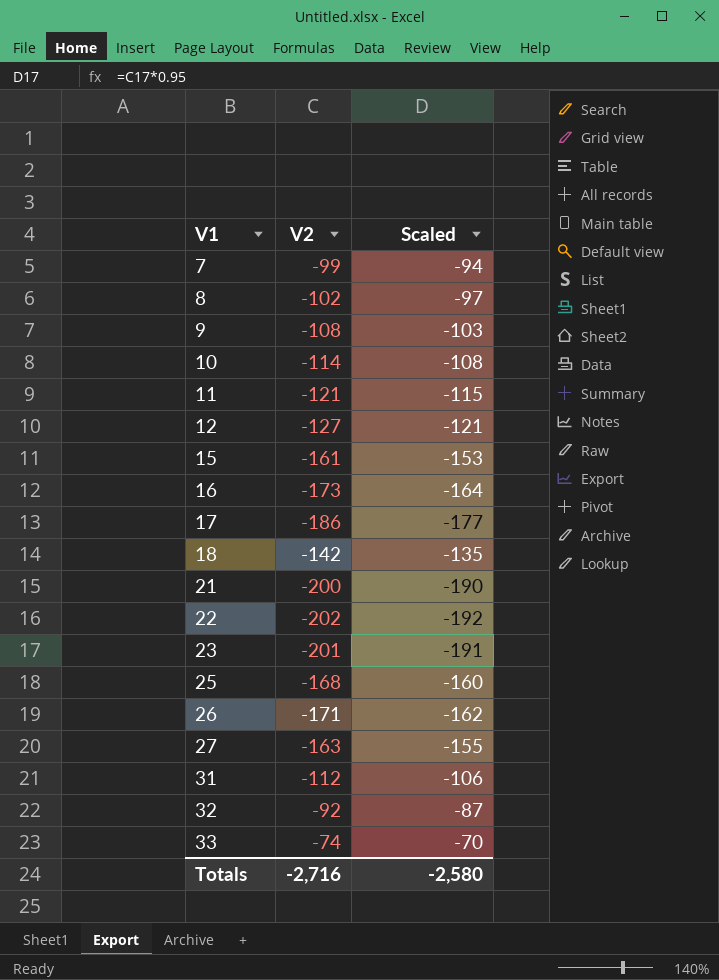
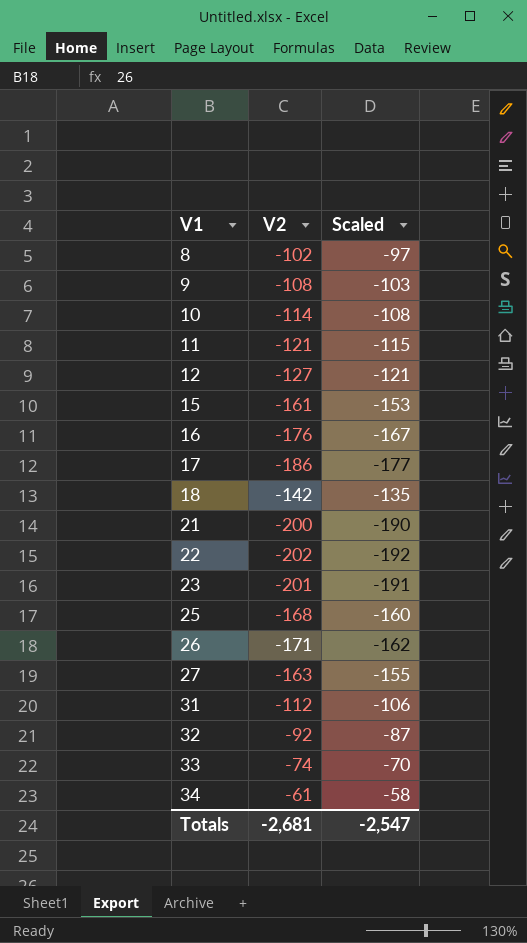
row 7: -99 | -94 -> none
16 | V2: -173 -> -176
16 | Scaled: -164 -> -167
row 34: none -> -61 | -58
Totals | V2: -2,716 -> -2,681
Totals | Scaled: -2,580 -> -2,547

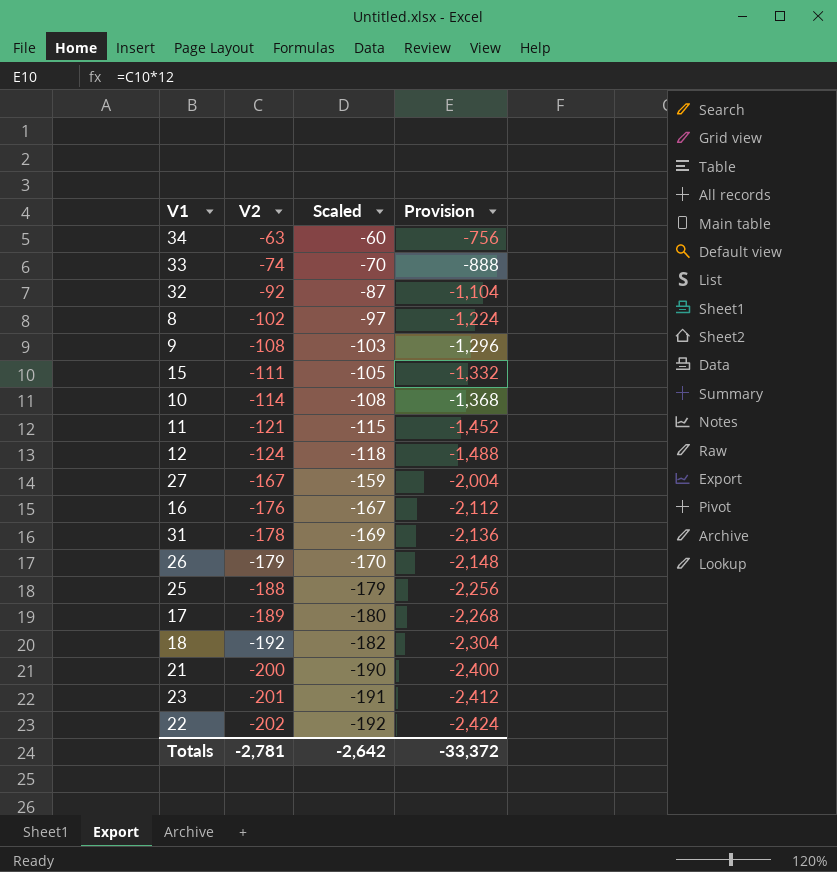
row order: V1 ascending -> V2 descending
column Provision | formula: none -> [V2] * 12
34 | V2: -61 -> -63
34 | Scaled: -58 -> -60
15 | V2: -161 -> -111
15 | Scaled: -153 -> -105
12 | V2: -127 -> -124
12 | Scaled: -121 -> -118
27 | V2: -163 -> -167
27 | Scaled: -155 -> -159
31 | V2: -112 -> -178
31 | Scaled: -106 -> -169
26 | V2: -171 -> -179
26 | Scaled: -162 -> -170
25 | V2: -168 -> -188
25 | Scaled: -160 -> -179
17 | V2: -186 -> -189
17 | Scaled: -177 -> -180
18 | V2: -142 -> -192
18 | Scaled: -135 -> -182
Totals | V2: -2,681 -> -2,781
Totals | Scaled: -2,547 -> -2,642

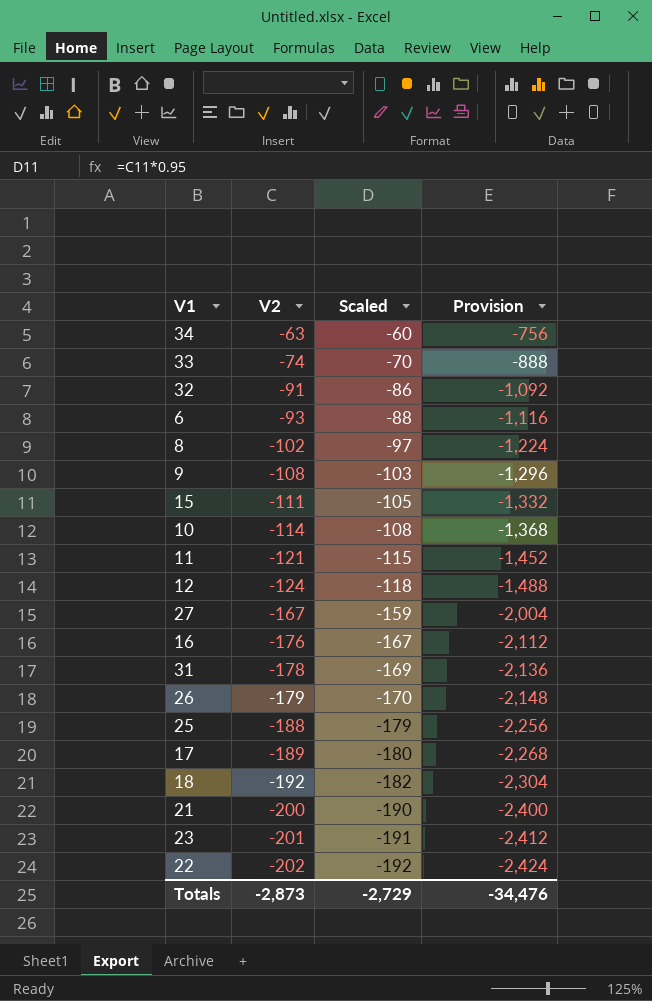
32 | V2: -92 -> -91
32 | Scaled: -87 -> -86
32 | Provision: -1,104 -> -1,092
row 6: none -> -93 | -88 | -1,116
Totals | V2: -2,781 -> -2,873
Totals | Scaled: -2,642 -> -2,729
Totals | Provision: -33,372 -> -34,476

